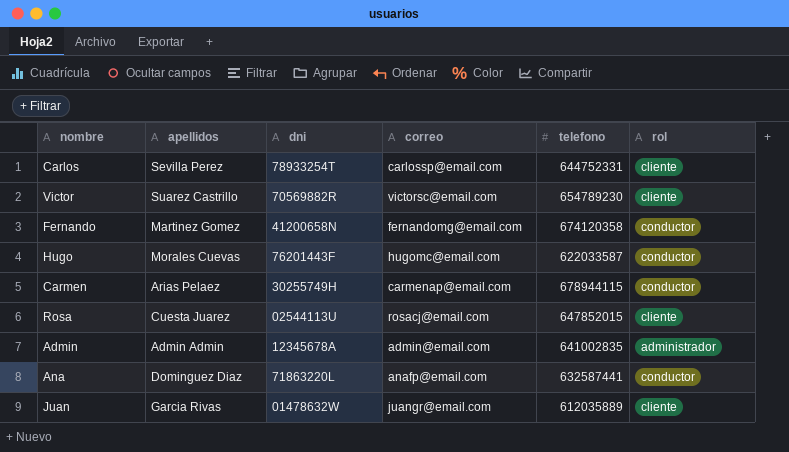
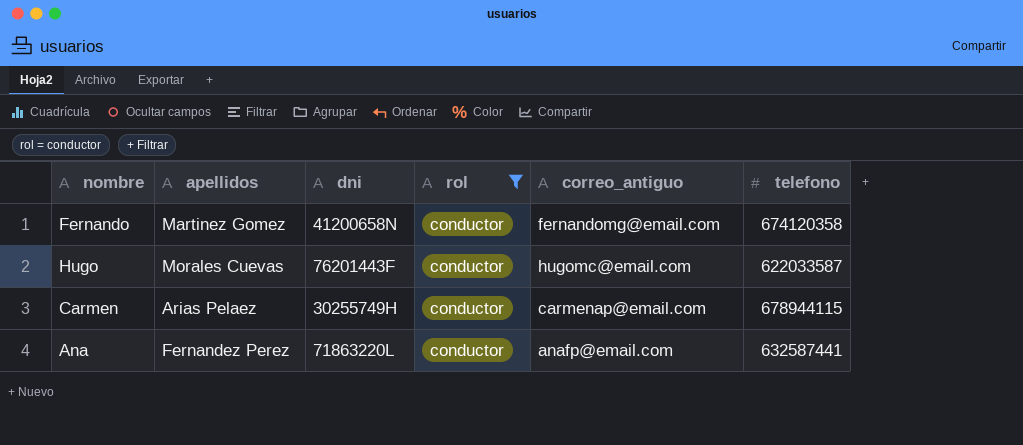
filter: none -> rol = conductor
column rol | position: 6 -> 4
column name: correo -> correo_antiguo
Ana | apellidos: Dominguez Diaz -> Fernandez Perez

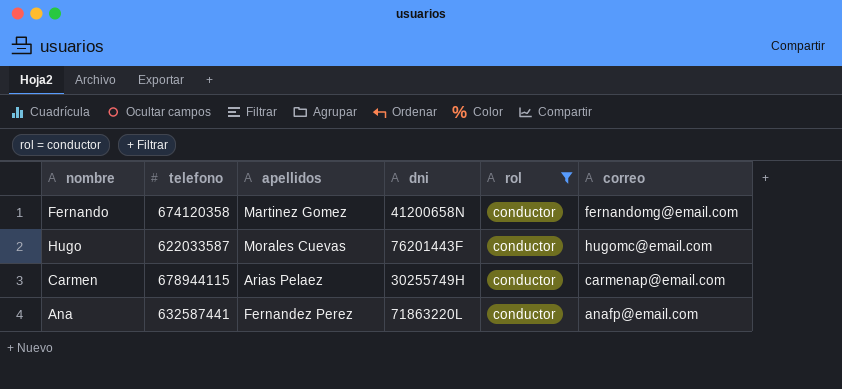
column telefono | position: 6 -> 2
column name: correo_antiguo -> correo

